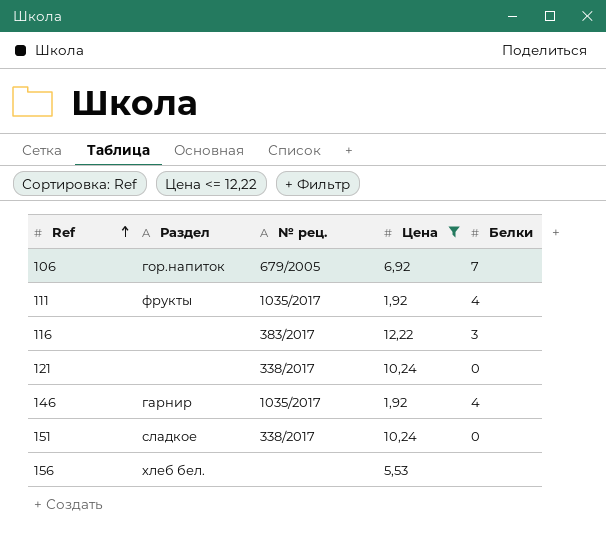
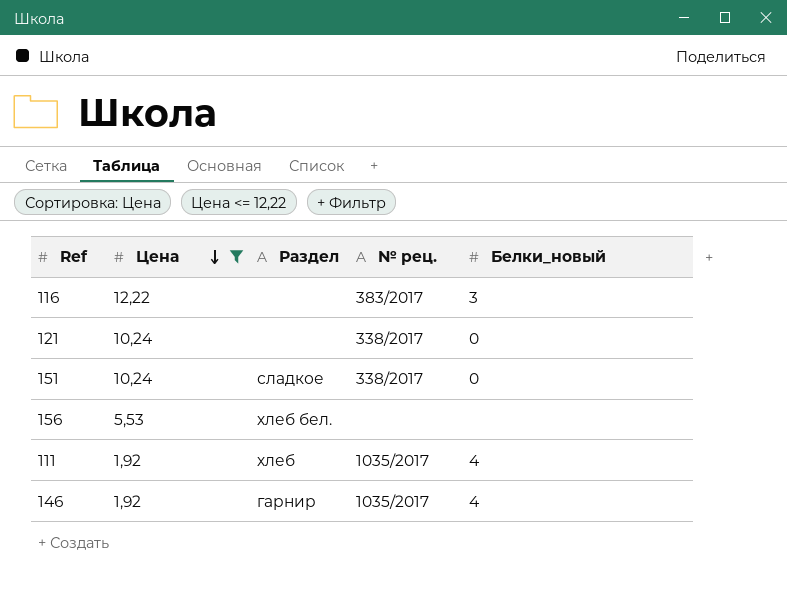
row order: Ref ascending -> Цена descending
column Цена | position: 4 -> 2
column name: Белки -> Белки_новый
row 106: гор.напиток | 679/2005 | 6,92 | 7 -> none
111 | Раздел: фрукты -> хлеб

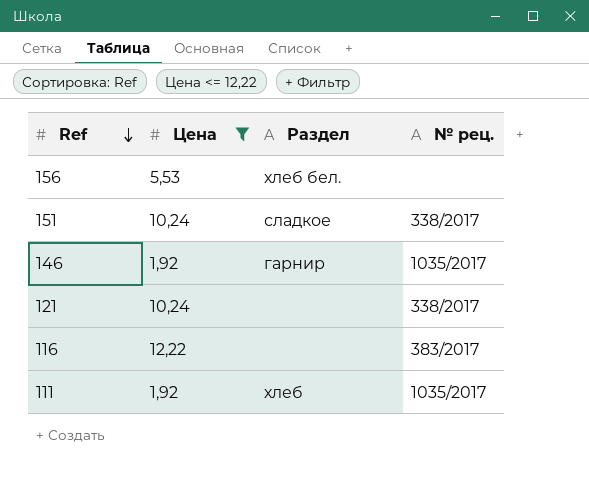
row order: Цена descending -> Ref descending
column Белки_новый | position: 5 -> none

